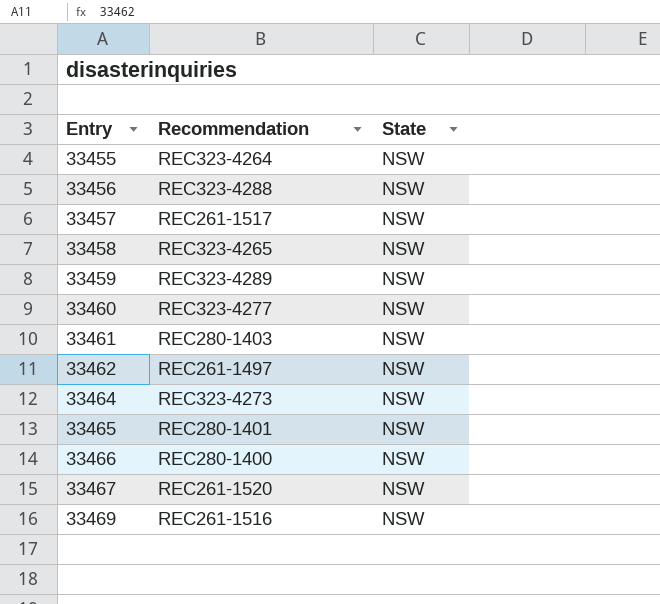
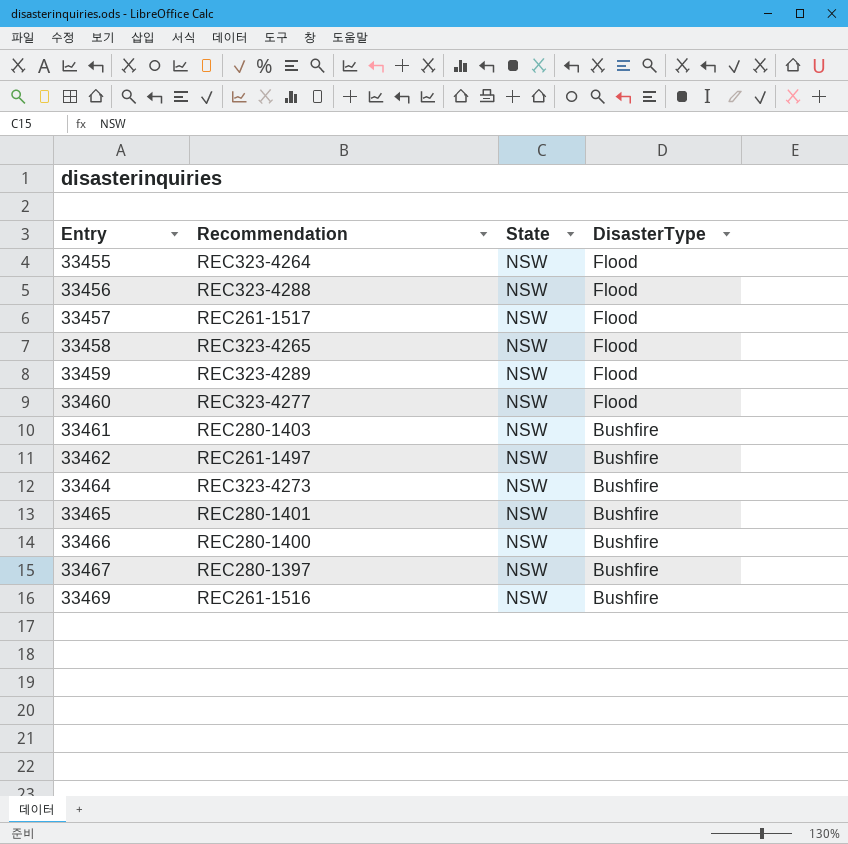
column DisasterType | position: none -> 4
33467 | Recommendation: REC261-1520 -> REC280-1397

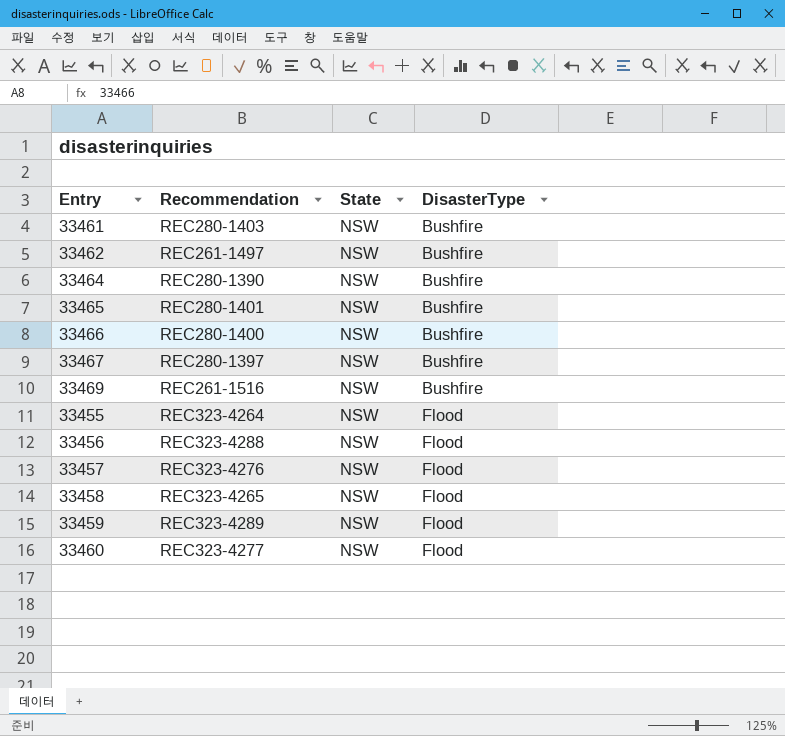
row order: Entry ascending -> DisasterType ascending
33464 | Recommendation: REC323-4273 -> REC280-1390
33457 | Recommendation: REC261-1517 -> REC323-4276

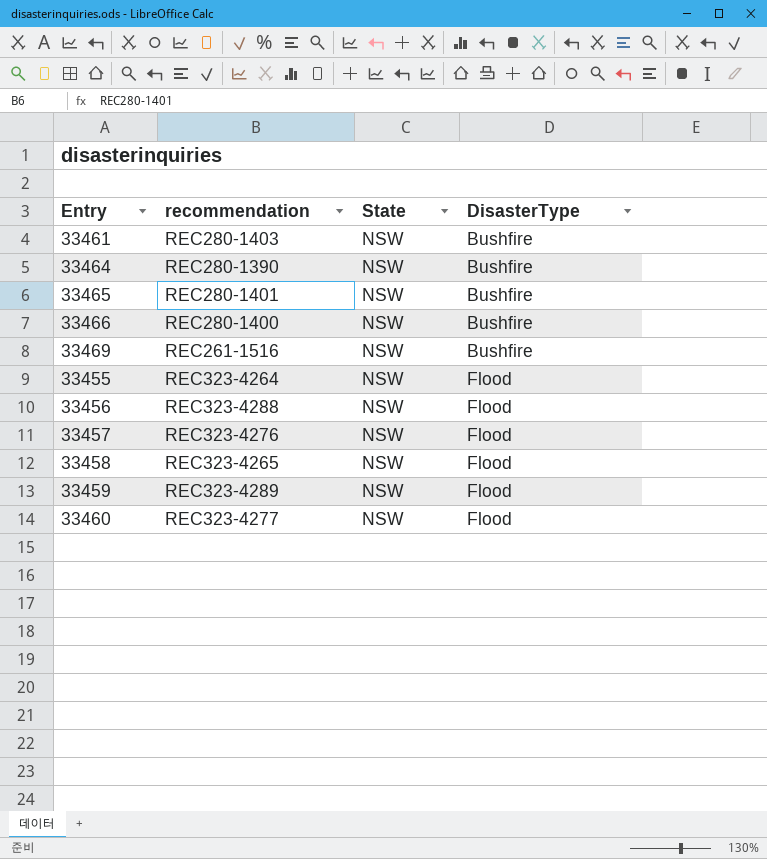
column name: Recommendation -> recommendation
row 33462: REC261-1497 | NSW | Bushfire -> none
row 33467: REC280-1397 | NSW | Bushfire -> none

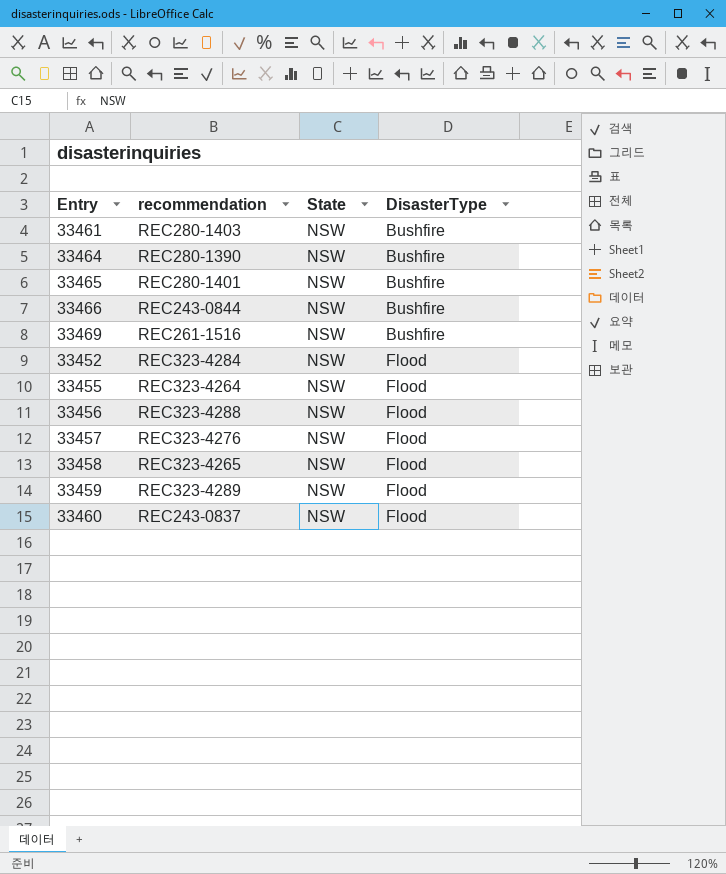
33466 | recommendation: REC280-1400 -> REC243-0844
row 33452: none -> REC323-4284 | NSW | Flood
33460 | recommendation: REC323-4277 -> REC243-0837

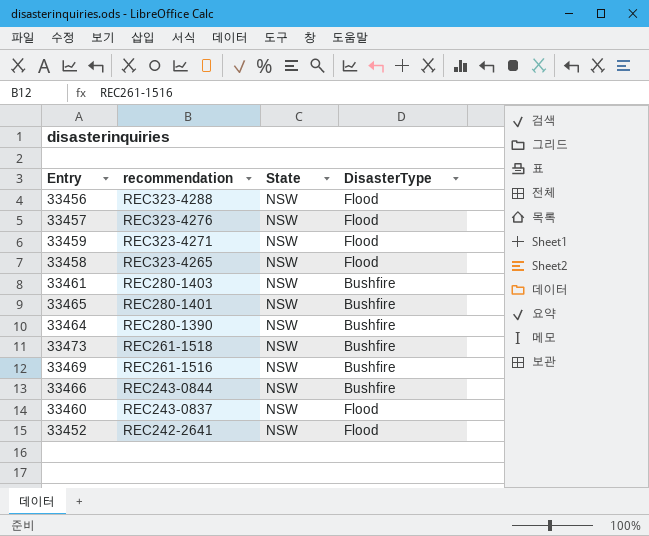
row order: DisasterType ascending -> recommendation descending
row 33455: REC323-4264 | NSW | Flood -> none
33459 | recommendation: REC323-4289 -> REC323-4271
row 33473: none -> REC261-1518 | NSW | Bushfire
33452 | recommendation: REC323-4284 -> REC242-2641

